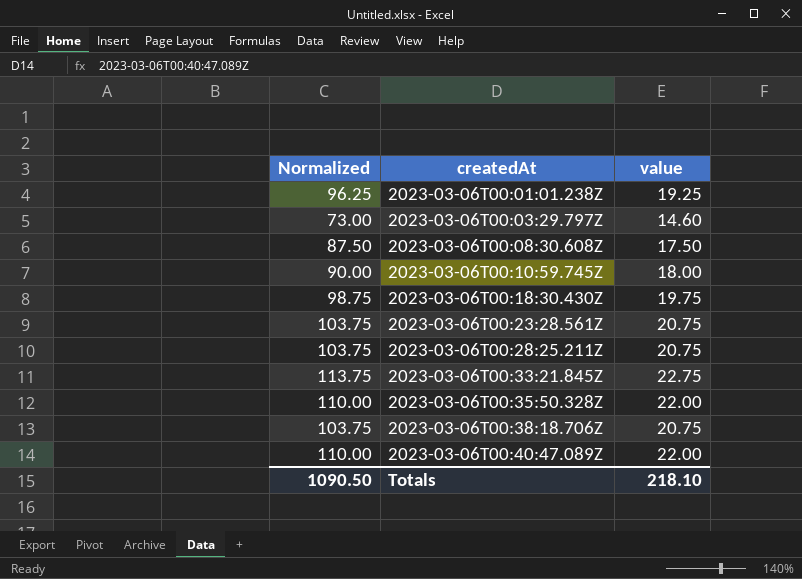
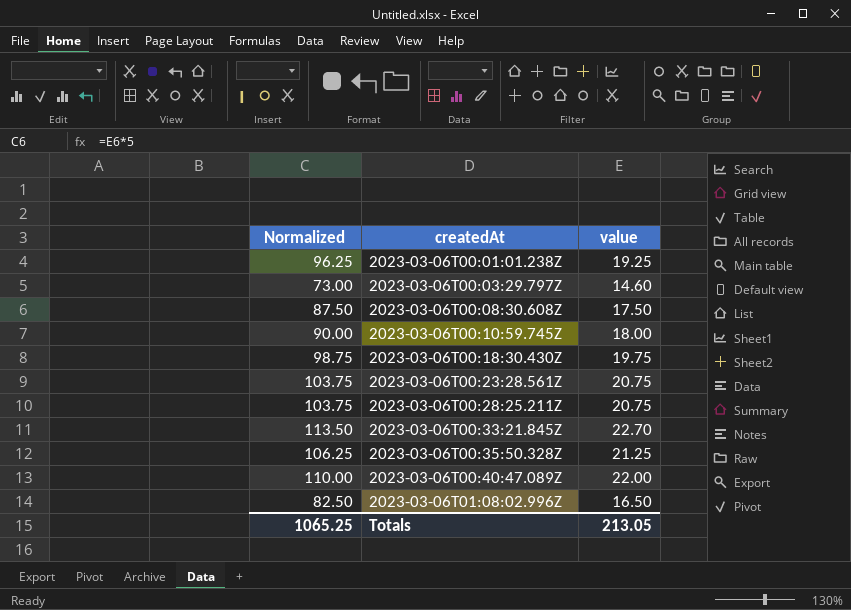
row 2023-03-06T00:38:18.706Z: 103.75 | 20.75 -> none
2023-03-06T00:33:21.845Z | Normalized: 113.75 -> 113.50
2023-03-06T00:33:21.845Z | value: 22.75 -> 22.70
2023-03-06T00:35:50.328Z | Normalized: 110.00 -> 106.25
2023-03-06T00:35:50.328Z | value: 22.00 -> 21.25
row 2023-03-06T01:08:02.996Z: none -> 82.50 | 16.50
Totals | Normalized: 1090.50 -> 1065.25
Totals | value: 218.10 -> 213.05

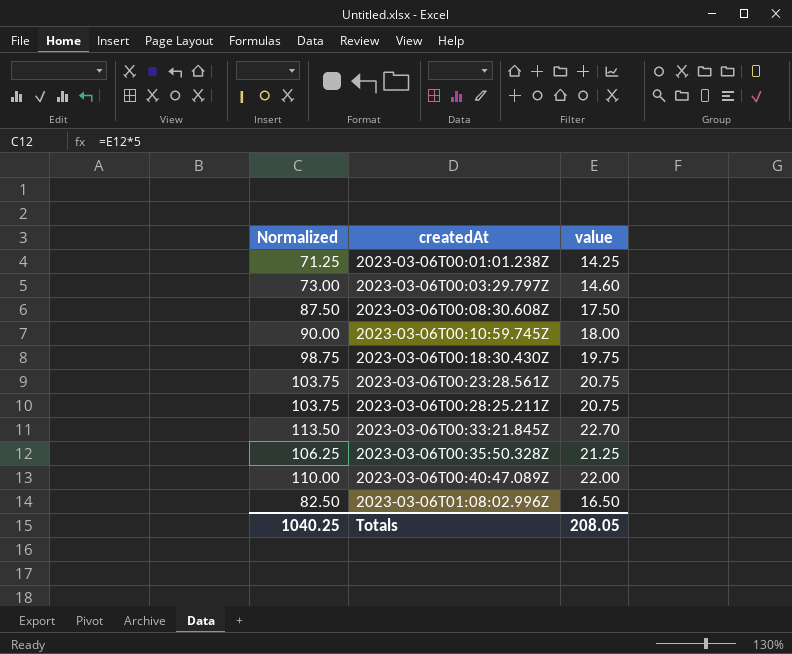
2023-03-06T00:01:01.238Z | Normalized: 96.25 -> 71.25
2023-03-06T00:01:01.238Z | value: 19.25 -> 14.25
Totals | Normalized: 1065.25 -> 1040.25
Totals | value: 213.05 -> 208.05

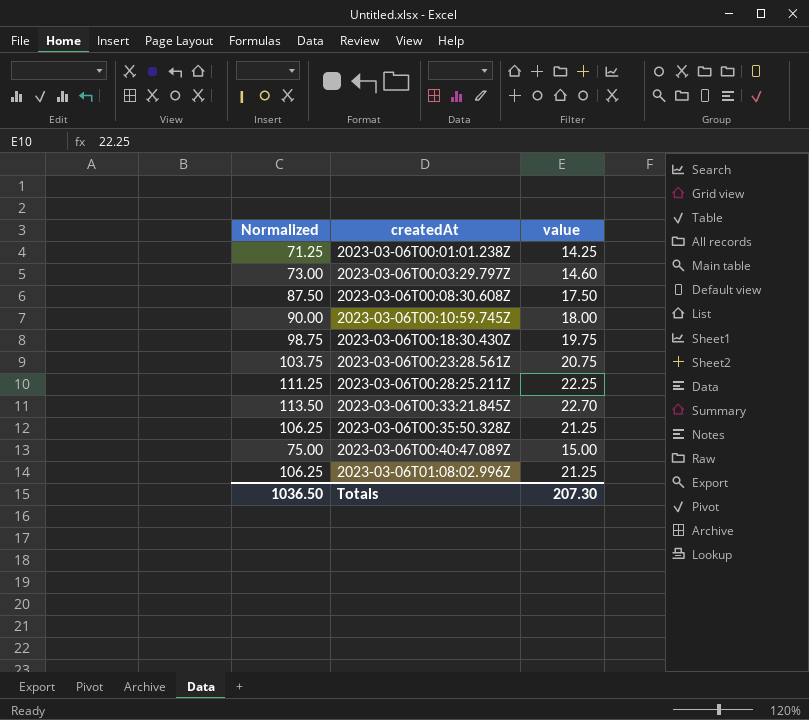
2023-03-06T00:28:25.211Z | Normalized: 103.75 -> 111.25
2023-03-06T00:28:25.211Z | value: 20.75 -> 22.25
2023-03-06T00:40:47.089Z | Normalized: 110.00 -> 75.00
2023-03-06T00:40:47.089Z | value: 22.00 -> 15.00
2023-03-06T01:08:02.996Z | Normalized: 82.50 -> 106.25
2023-03-06T01:08:02.996Z | value: 16.50 -> 21.25
Totals | Normalized: 1040.25 -> 1036.50
Totals | value: 208.05 -> 207.30

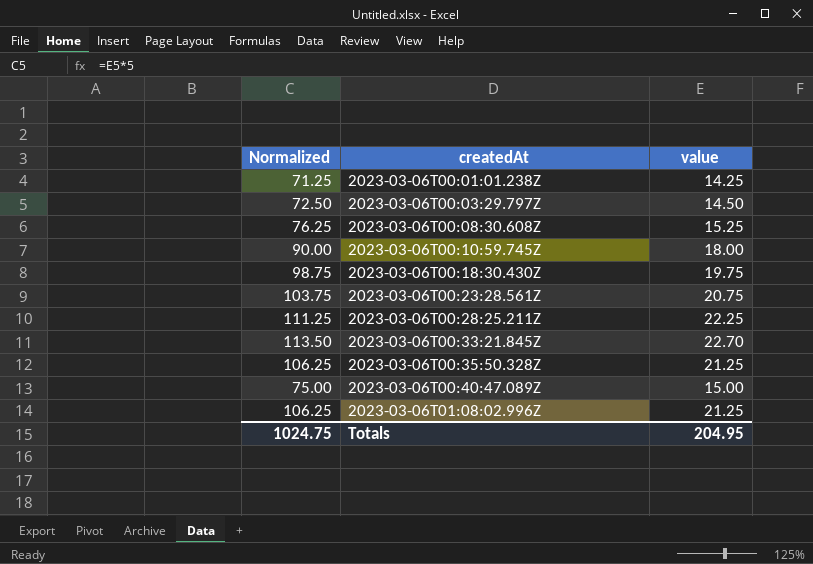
2023-03-06T00:03:29.797Z | Normalized: 73.00 -> 72.50
2023-03-06T00:03:29.797Z | value: 14.60 -> 14.50
2023-03-06T00:08:30.608Z | Normalized: 87.50 -> 76.25
2023-03-06T00:08:30.608Z | value: 17.50 -> 15.25
Totals | Normalized: 1036.50 -> 1024.75
Totals | value: 207.30 -> 204.95

